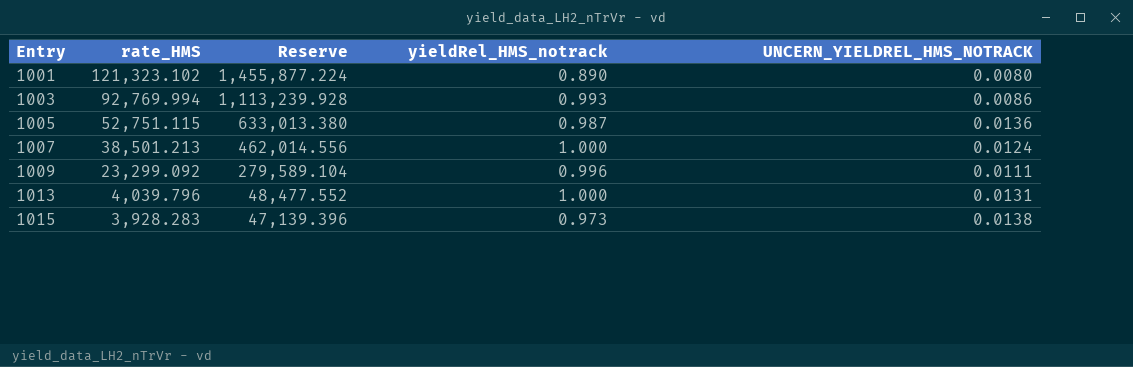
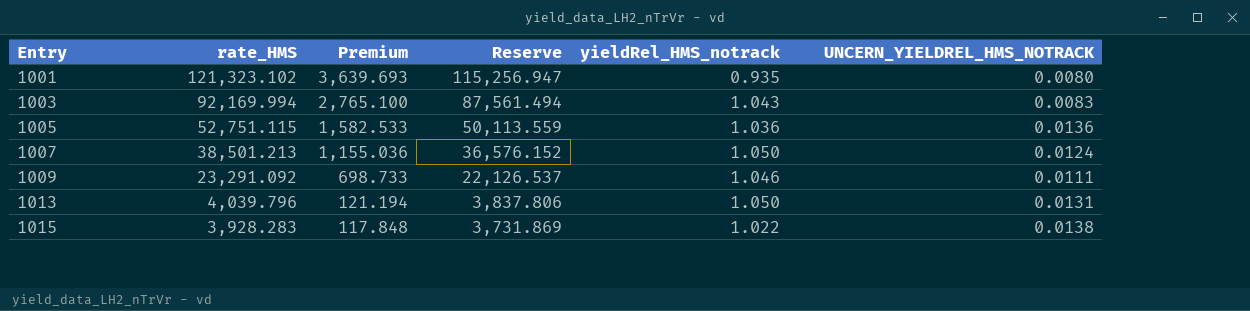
column Premium | formula: none -> [rate_HMS] * 0.03
column Reserve | formula: [rate_HMS] * 12 -> [rate_HMS] * 0.95
1001 | yieldRel_HMS_notrack: 0.890 -> 0.935
1003 | rate_HMS: 92,769.994 -> 92,169.994
1003 | yieldRel_HMS_notrack: 0.993 -> 1.043
1003 | UNCERN_YIELDREL_HMS_NOTRACK: 0.0086 -> 0.0083
1005 | yieldRel_HMS_notrack: 0.987 -> 1.036
1007 | yieldRel_HMS_notrack: 1.000 -> 1.050
1009 | rate_HMS: 23,299.092 -> 23,291.092
1009 | yieldRel_HMS_notrack: 0.996 -> 1.046
1013 | yieldRel_HMS_notrack: 1.000 -> 1.050
1015 | yieldRel_HMS_notrack: 0.973 -> 1.022

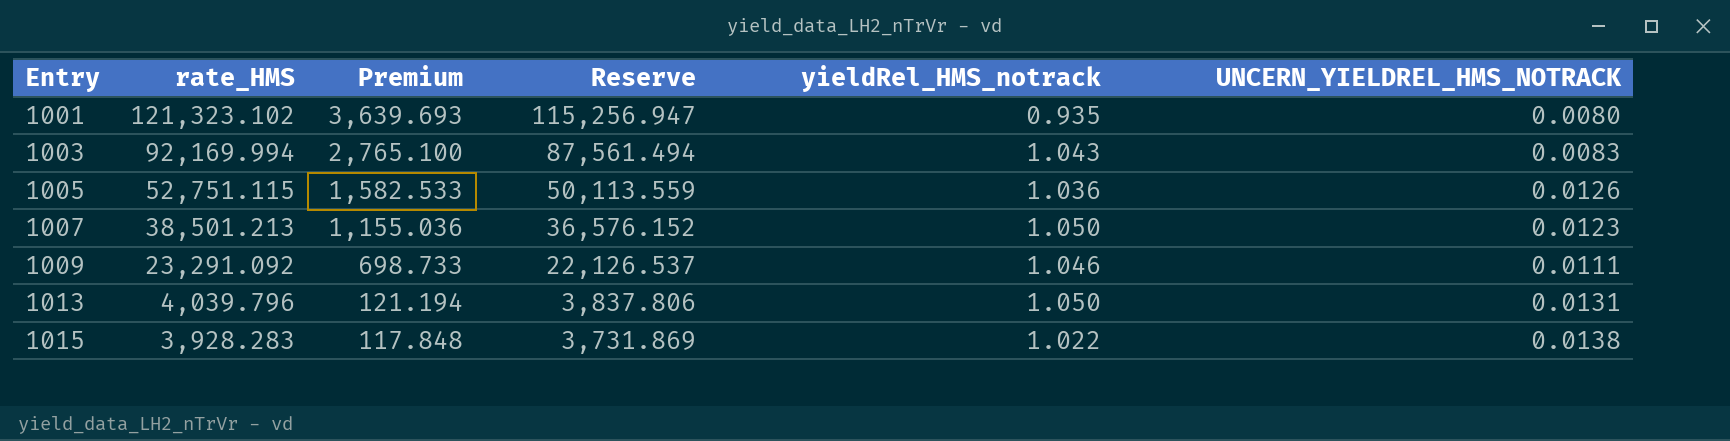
1005 | UNCERN_YIELDREL_HMS_NOTRACK: 0.0136 -> 0.0126
1007 | UNCERN_YIELDREL_HMS_NOTRACK: 0.0124 -> 0.0123

